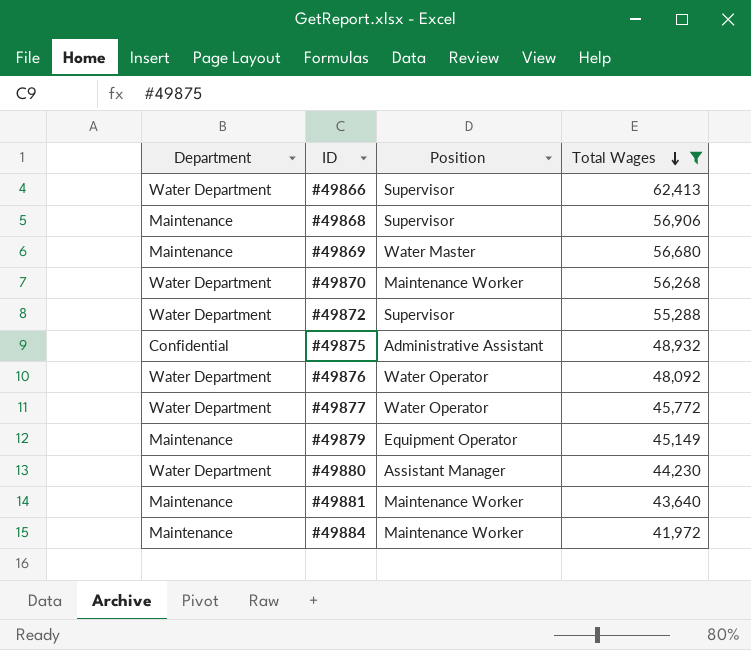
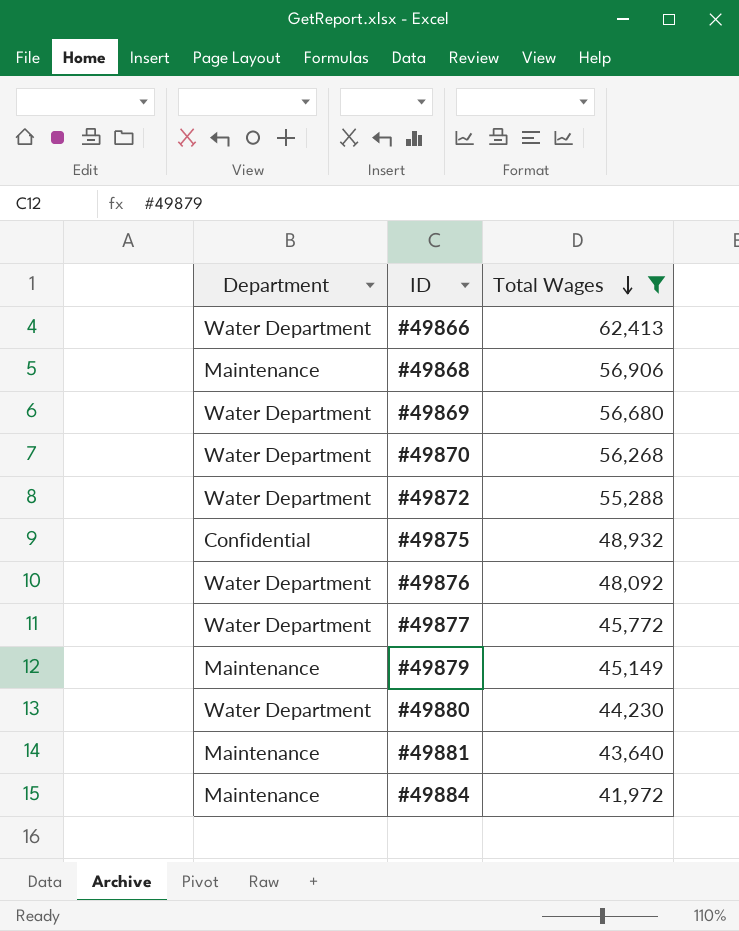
column Position | position: 3 -> none
#49869 | Department: Maintenance -> Water Department

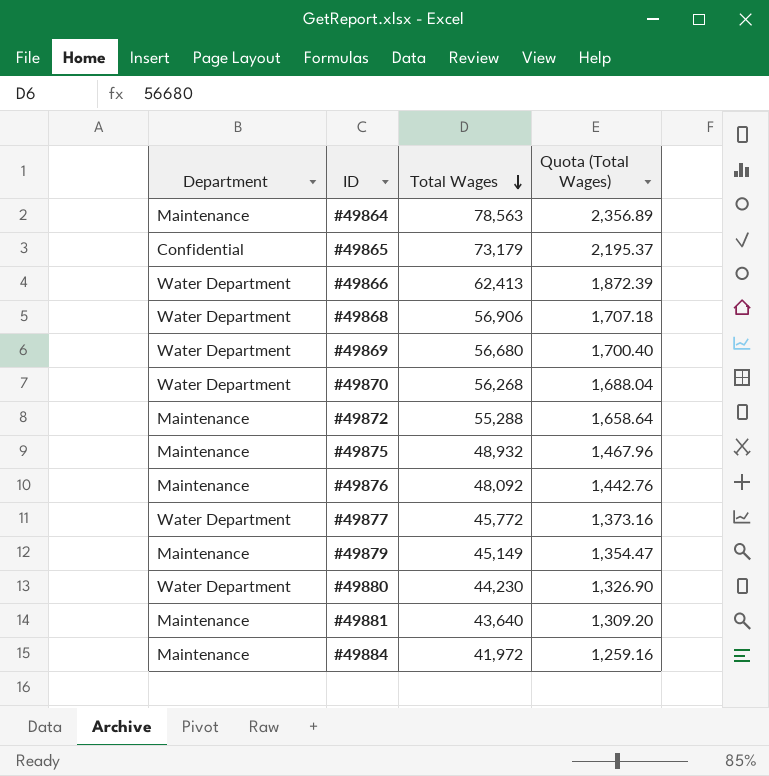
filter: Total Wages <= 62,413 -> none
column Quota (Total Wages) | formula: none -> [Total Wages] * 0.03
#49868 | Department: Maintenance -> Water Department
#49872 | Department: Water Department -> Maintenance
#49875 | Department: Confidential -> Maintenance
#49876 | Department: Water Department -> Maintenance

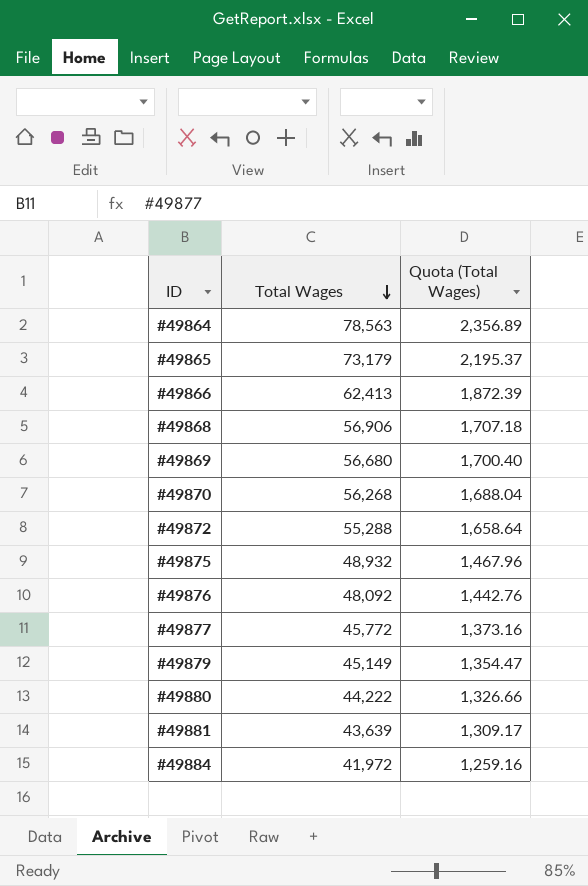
column Department | position: 1 -> none
#49880 | Total Wages: 44,230 -> 44,222
#49880 | Quota (Total Wages): 1,326.90 -> 1,326.66
#49881 | Total Wages: 43,640 -> 43,639
#49881 | Quota (Total Wages): 1,309.20 -> 1,309.17

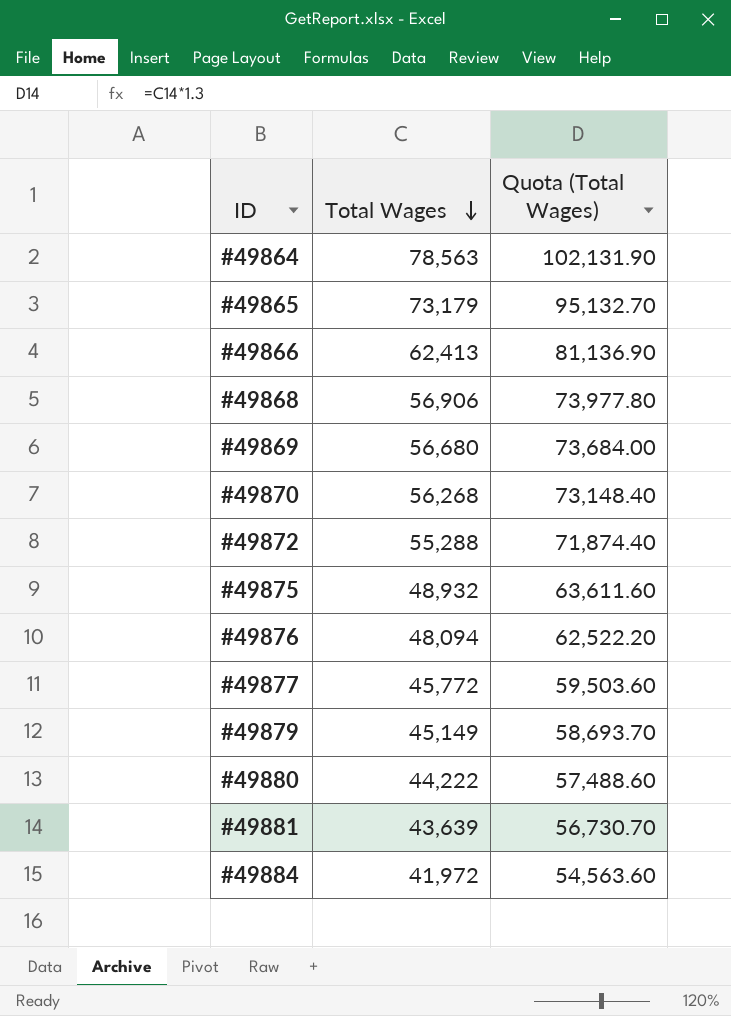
column Quota (Total Wages) | formula: [Total Wages] * 0.03 -> [Total Wages] * 1.3
#49876 | Total Wages: 48,092 -> 48,094

